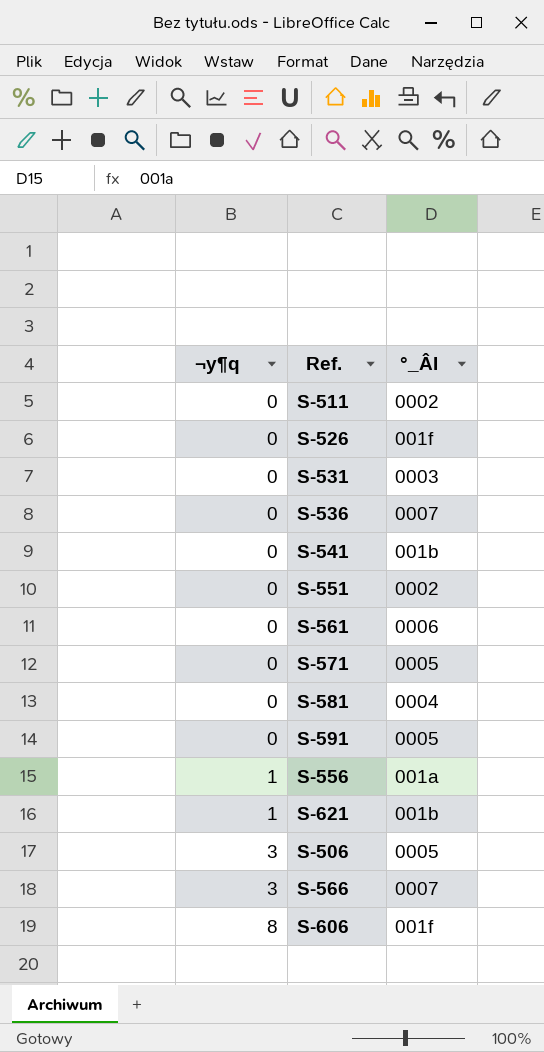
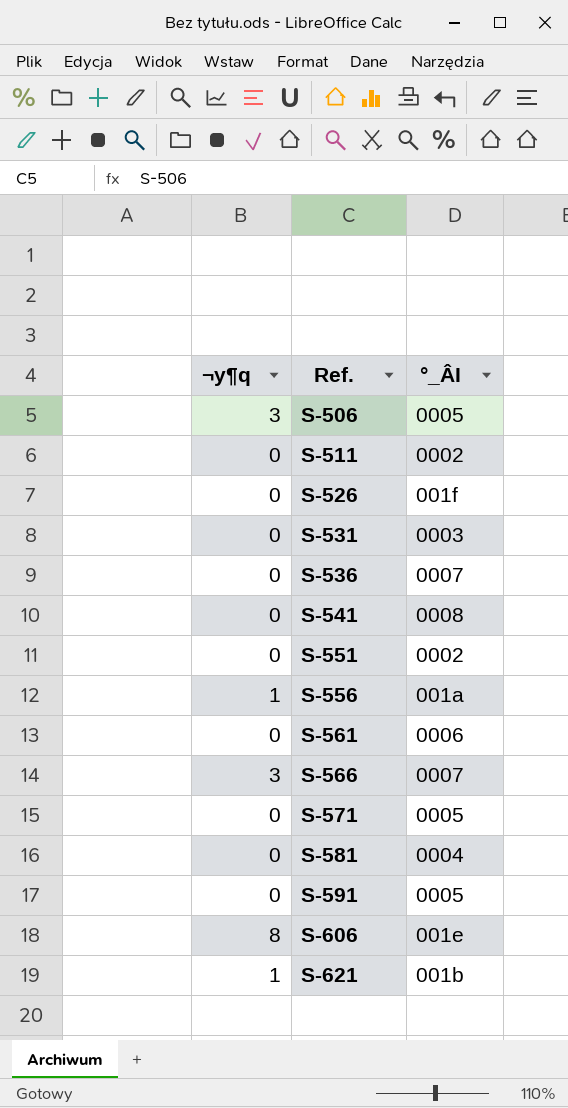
row order: ¬y¶q ascending -> Ref. ascending
S-541 | °_ÂI: 001b -> 0008
S-606 | °_ÂI: 001f -> 001e

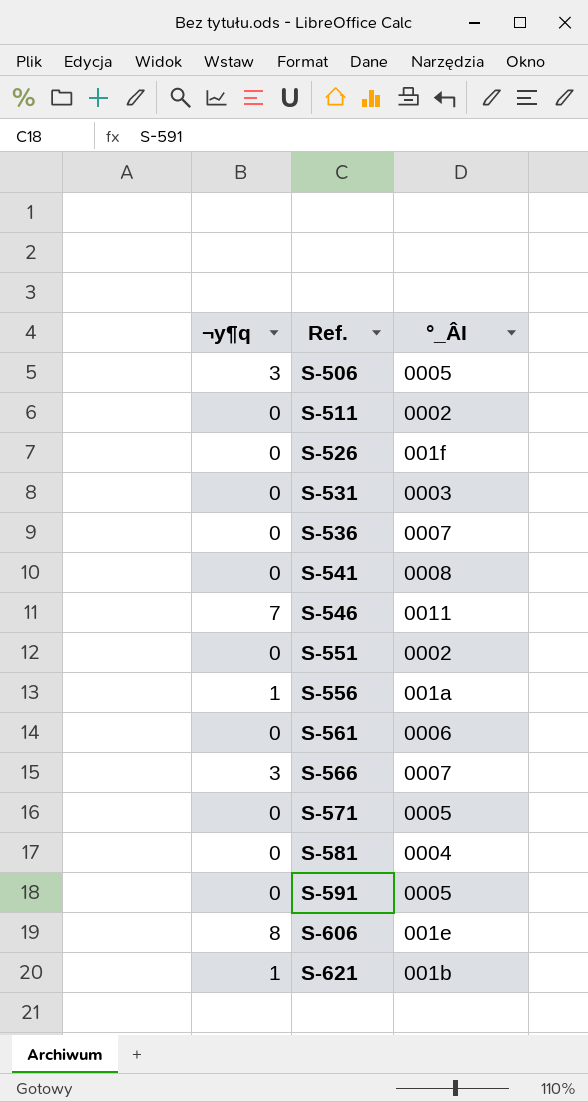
row S-546: none -> 7 | 0011

